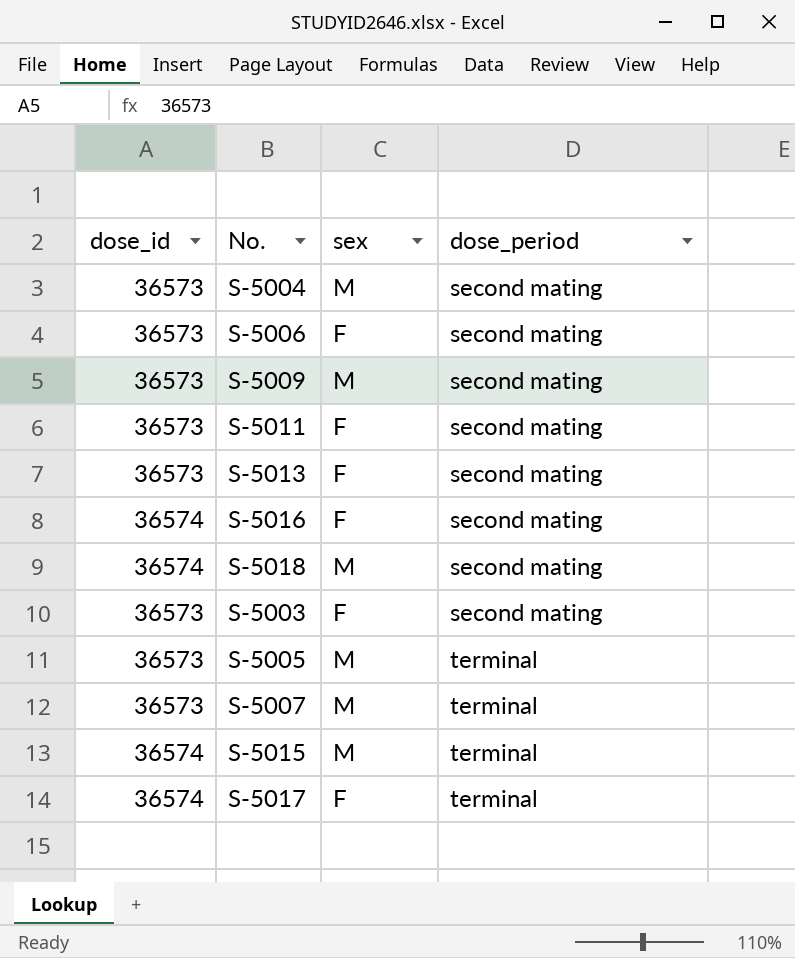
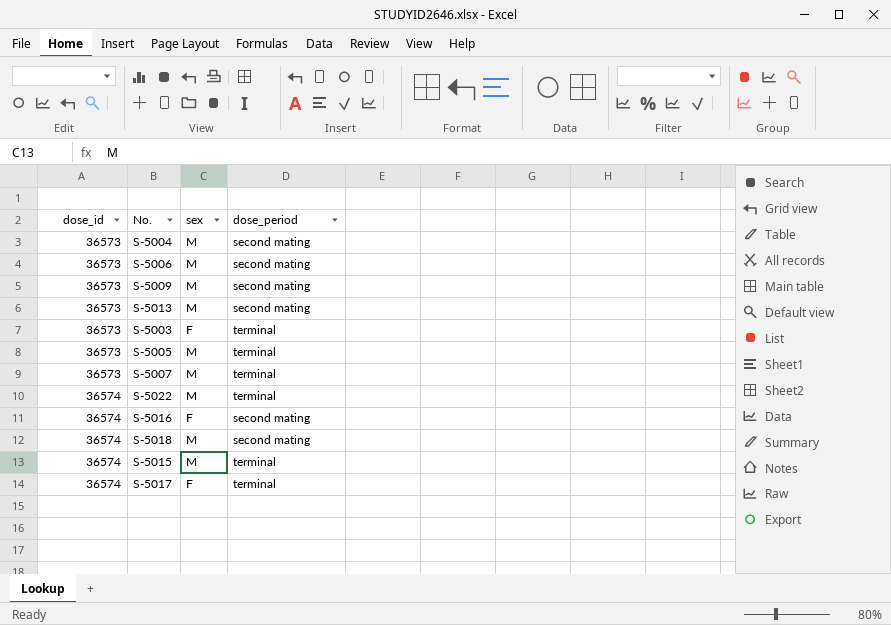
row order: dose_period ascending -> dose_id ascending
row S-5011: 36573 | F | second mating -> none
S-5006 | sex: F -> M
S-5013 | sex: F -> M
S-5003 | dose_period: second mating -> terminal
row S-5022: none -> 36574 | M | terminal

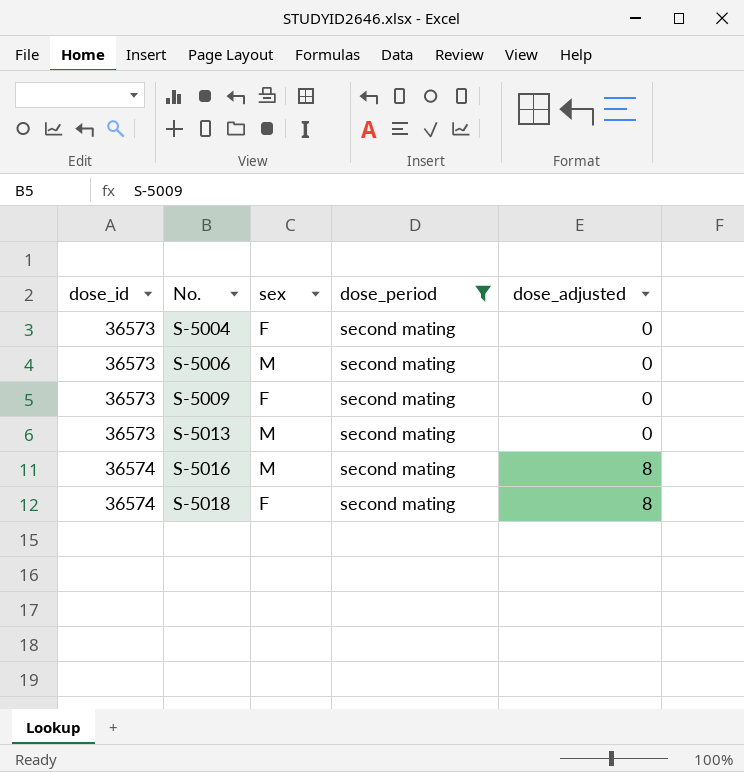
filter: none -> dose_period = second mating
column dose_adjusted | position: none -> 5
S-5004 | sex: M -> F
S-5009 | sex: M -> F
S-5016 | sex: F -> M
S-5018 | sex: M -> F

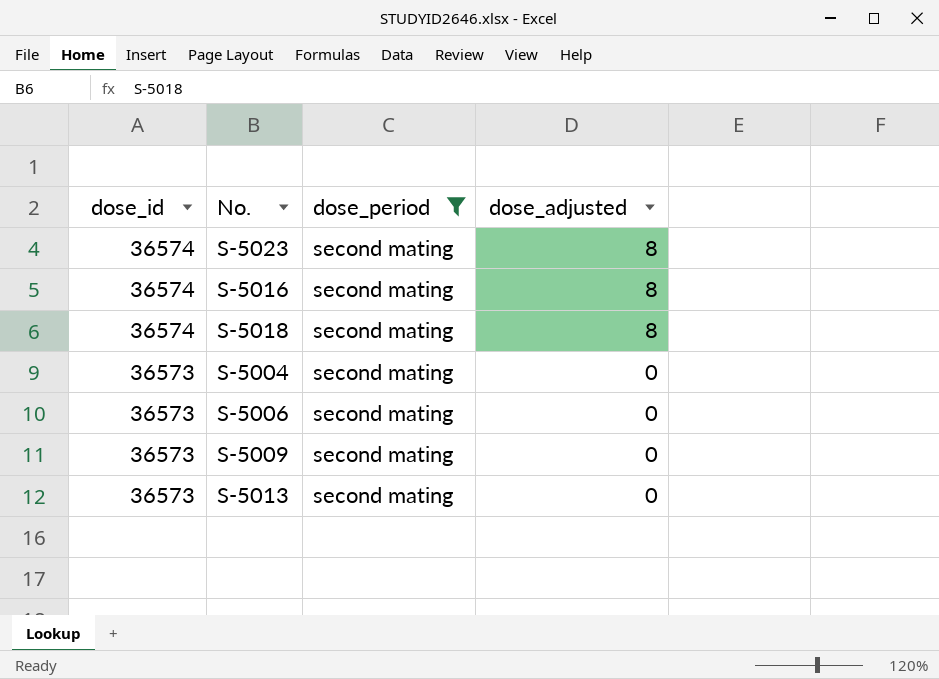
row order: dose_id ascending -> dose_id descending
column sex | position: 3 -> none
row S-5023: none -> 36574 | second mating | 8

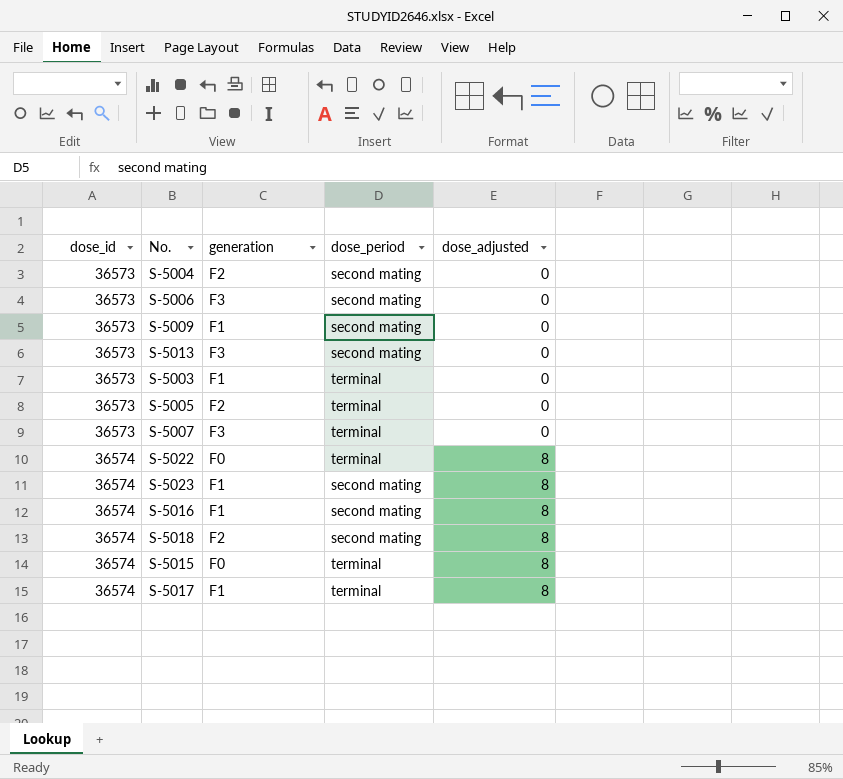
filter: dose_period = second mating -> none
row order: dose_id descending -> dose_id ascending
column generation | position: none -> 3

